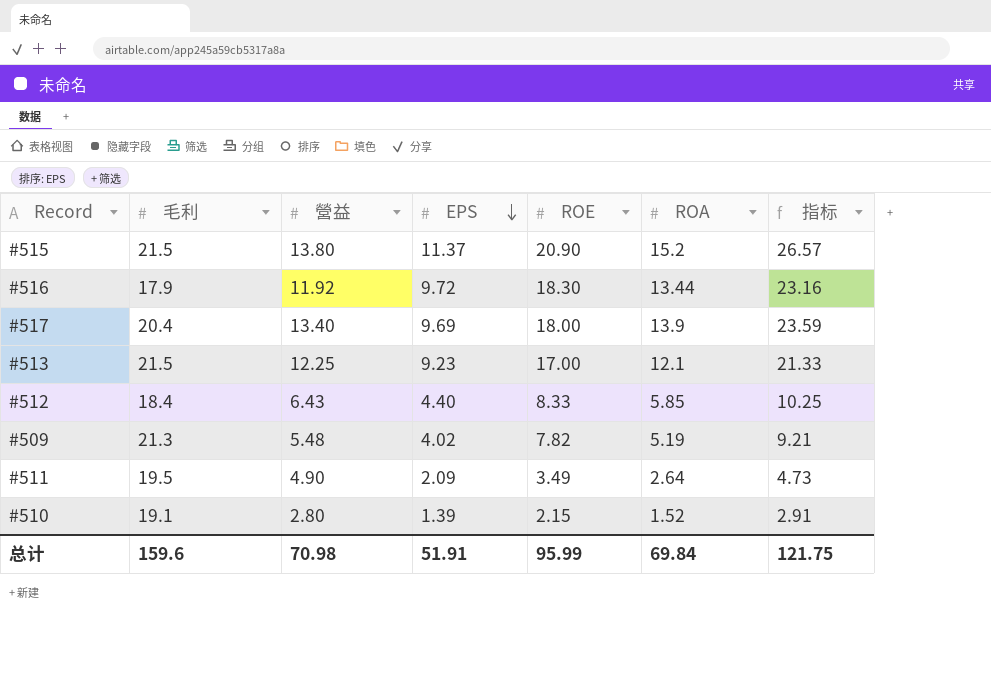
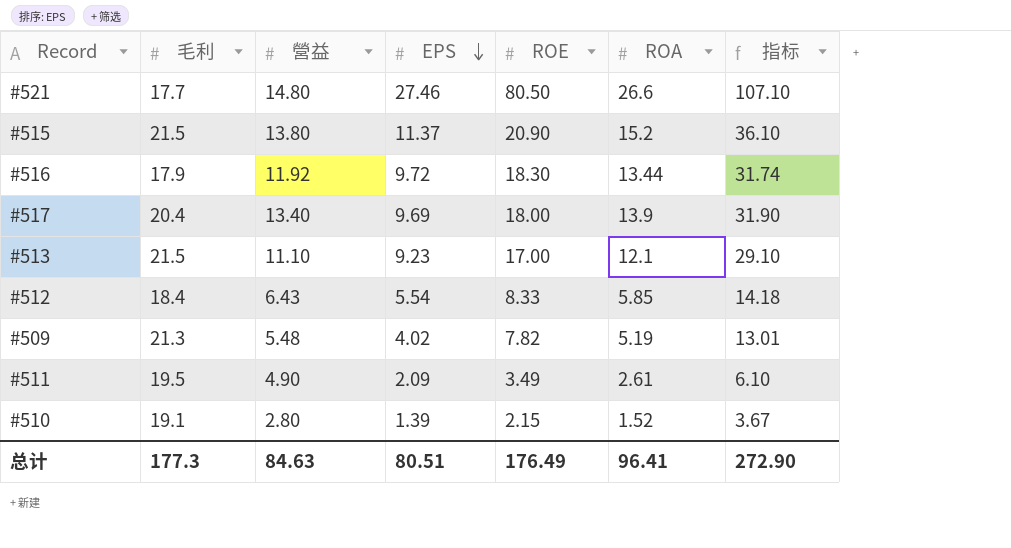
column 指标 | formula: [EPS] + [ROA] -> [ROE] + [ROA]
row #521: none -> 17.7 | 14.80 | 27.46 | 80.50 | 26.6 | 107.10
#513 | 營益: 12.25 -> 11.10
#512 | EPS: 4.40 -> 5.54
#511 | ROA: 2.64 -> 2.61
总计 | 毛利: 159.6 -> 177.3
总计 | 營益: 70.98 -> 84.63
总计 | EPS: 51.91 -> 80.51
总计 | ROE: 95.99 -> 176.49
总计 | ROA: 69.84 -> 96.41
总计 | 指标: 121.75 -> 272.90

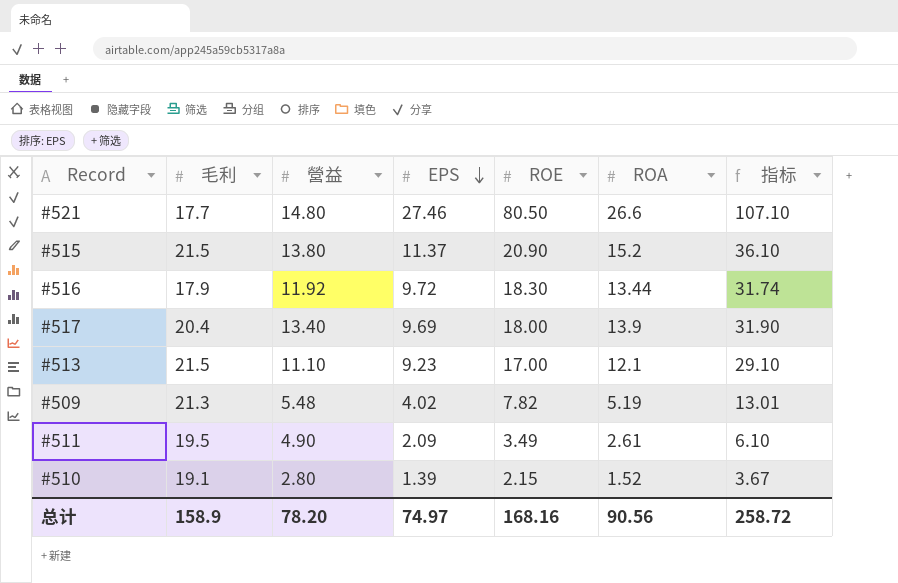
row #512: 18.4 | 6.43 | 5.54 | 8.33 | 5.85 | 14.18 -> none
总计 | 毛利: 177.3 -> 158.9
总计 | 營益: 84.63 -> 78.20
总计 | EPS: 80.51 -> 74.97
总计 | ROE: 176.49 -> 168.16
总计 | ROA: 96.41 -> 90.56
总计 | 指标: 272.90 -> 258.72

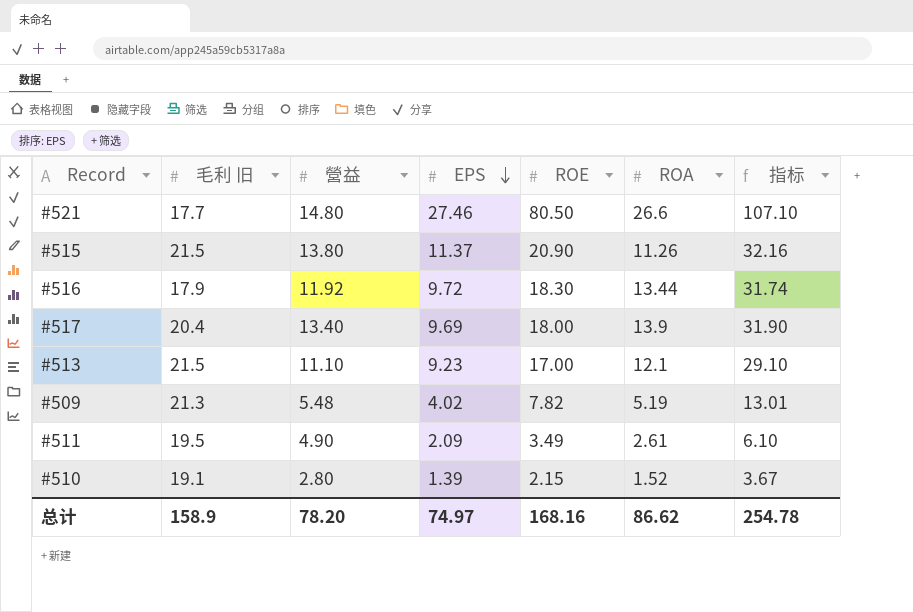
column name: 毛利 -> 毛利 旧
#515 | ROA: 15.2 -> 11.26
#515 | 指标: 36.10 -> 32.16
总计 | ROA: 90.56 -> 86.62
总计 | 指标: 258.72 -> 254.78

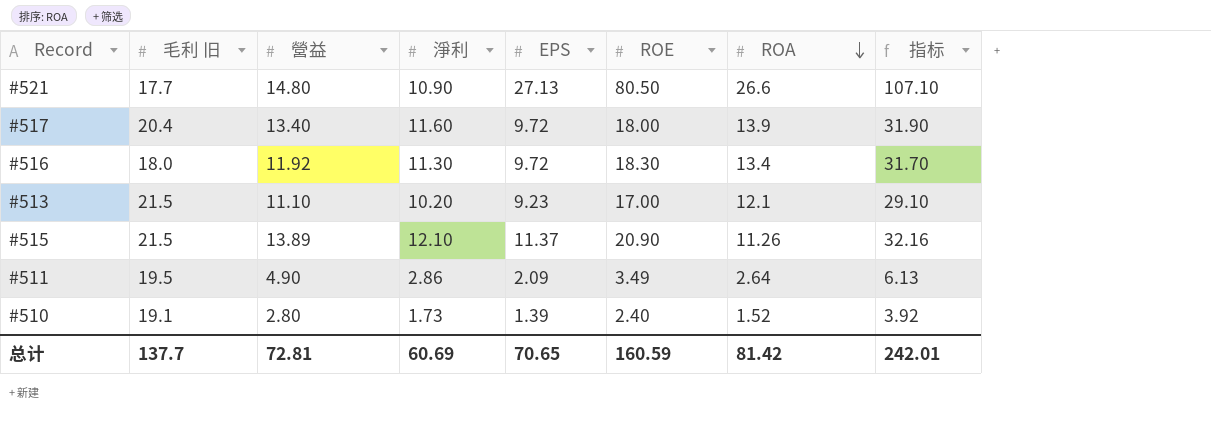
row order: EPS descending -> ROA descending
column 淨利 | position: none -> 4
row #509: 21.3 | 5.48 | 4.02 | 7.82 | 5.19 | 13.01 -> none
#521 | EPS: 27.46 -> 27.13
#517 | EPS: 9.69 -> 9.72
#516 | 毛利 旧: 17.9 -> 18.0
#516 | ROA: 13.44 -> 13.4
#516 | 指标: 31.74 -> 31.70
#515 | 營益: 13.80 -> 13.89
#511 | ROA: 2.61 -> 2.64
#511 | 指标: 6.10 -> 6.13
#510 | ROE: 2.15 -> 2.40
#510 | 指标: 3.67 -> 3.92
总计 | 毛利 旧: 158.9 -> 137.7
总计 | 營益: 78.20 -> 72.81
总计 | EPS: 74.97 -> 70.65
总计 | ROE: 168.16 -> 160.59
总计 | ROA: 86.62 -> 81.42
总计 | 指标: 254.78 -> 242.01

